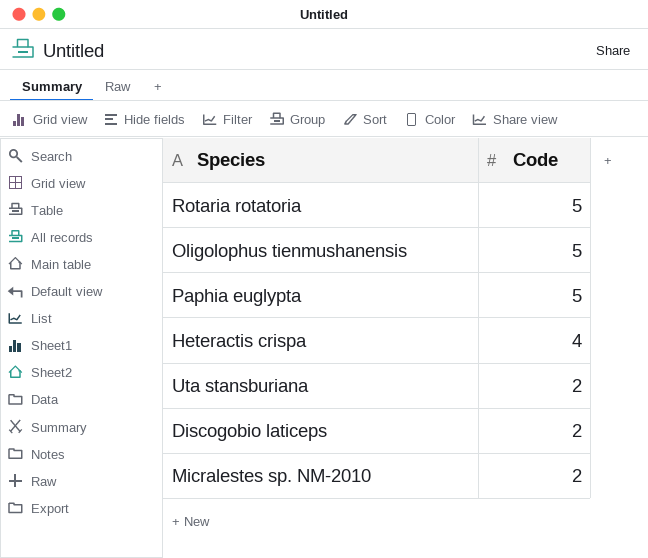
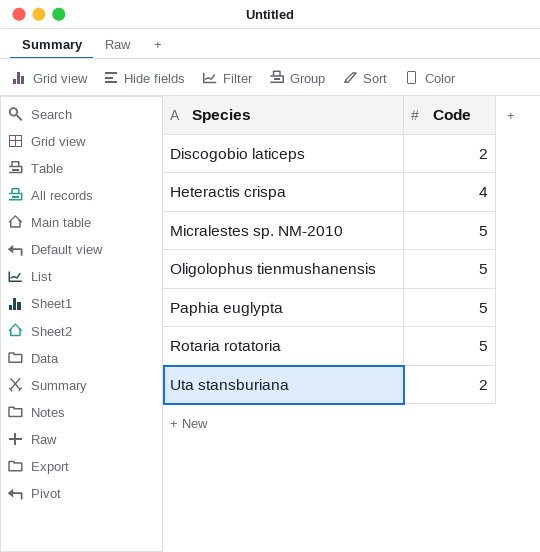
row order: Code descending -> Species ascending
Micralestes sp. NM-2010 | Code: 2 -> 5

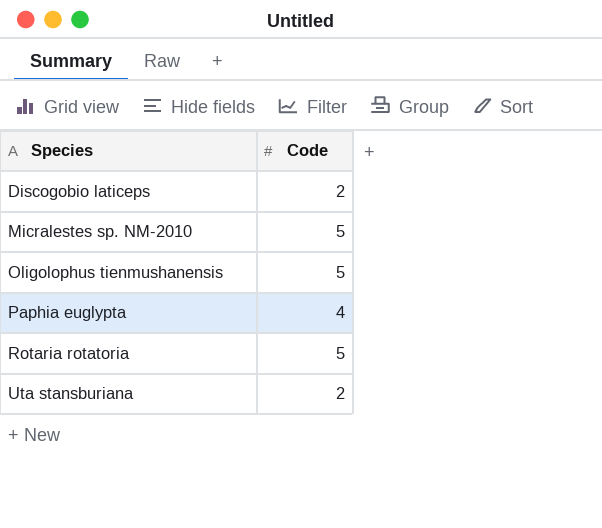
row Heteractis crispa: 4 -> none
Paphia euglypta | Code: 5 -> 4

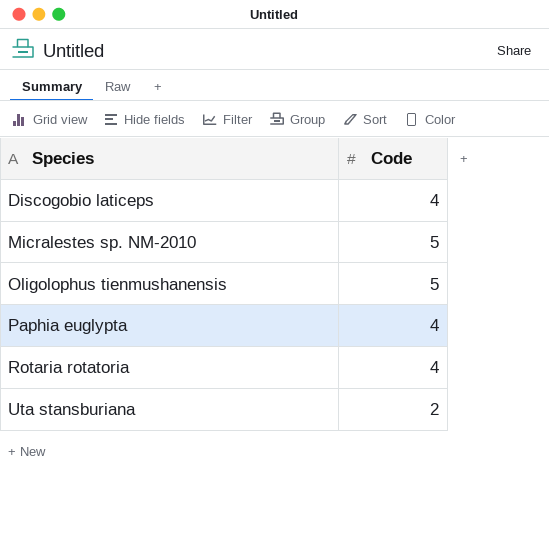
Discogobio laticeps | Code: 2 -> 4
Rotaria rotatoria | Code: 5 -> 4

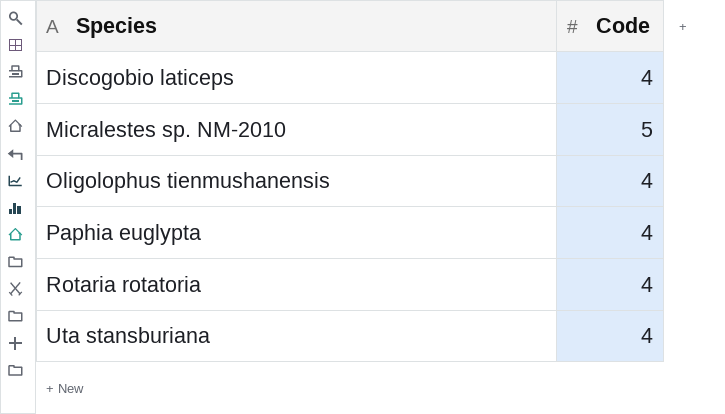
Oligolophus tienmushanensis | Code: 5 -> 4
Uta stansburiana | Code: 2 -> 4

